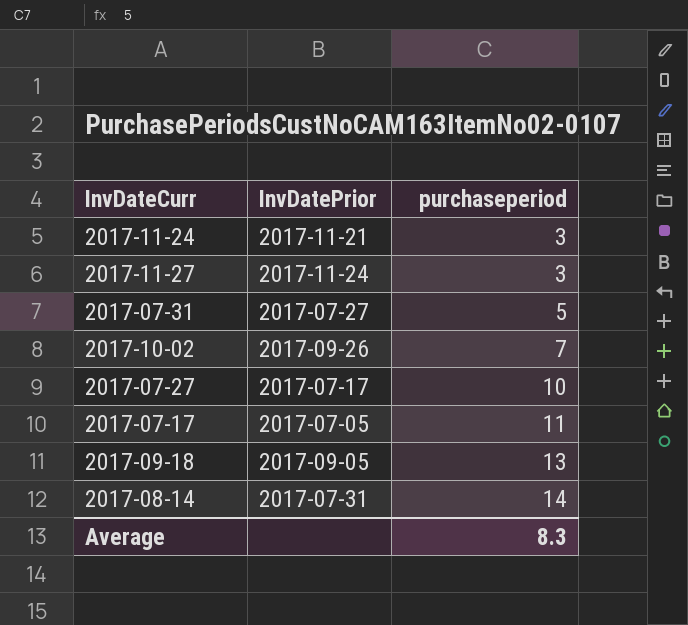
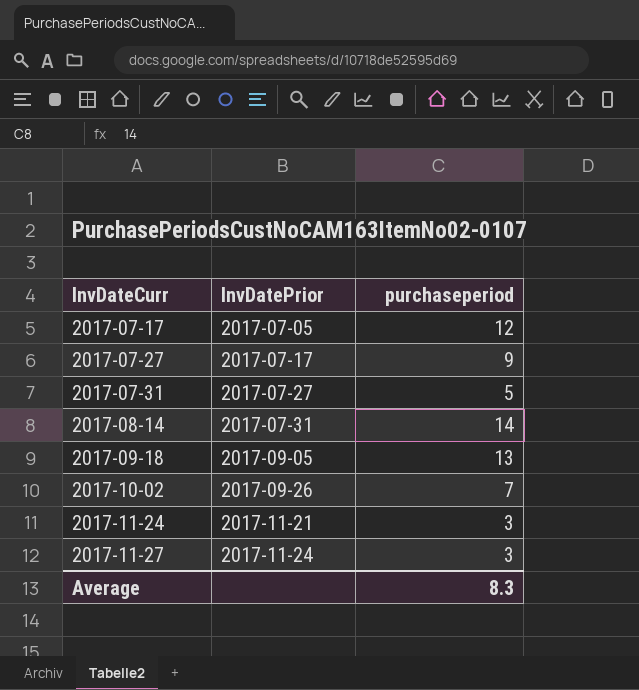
row order: purchaseperiod ascending -> InvDateCurr ascending
2017-07-17 | purchaseperiod: 11 -> 12
2017-07-27 | purchaseperiod: 10 -> 9

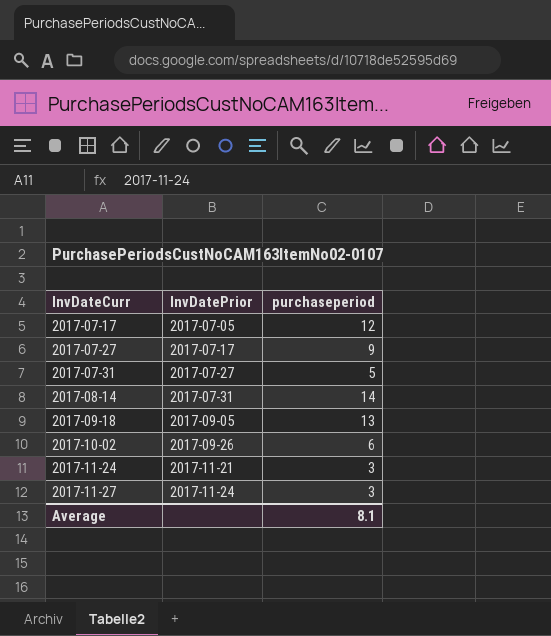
2017-10-02 | purchaseperiod: 7 -> 6
Average | purchaseperiod: 8.3 -> 8.1

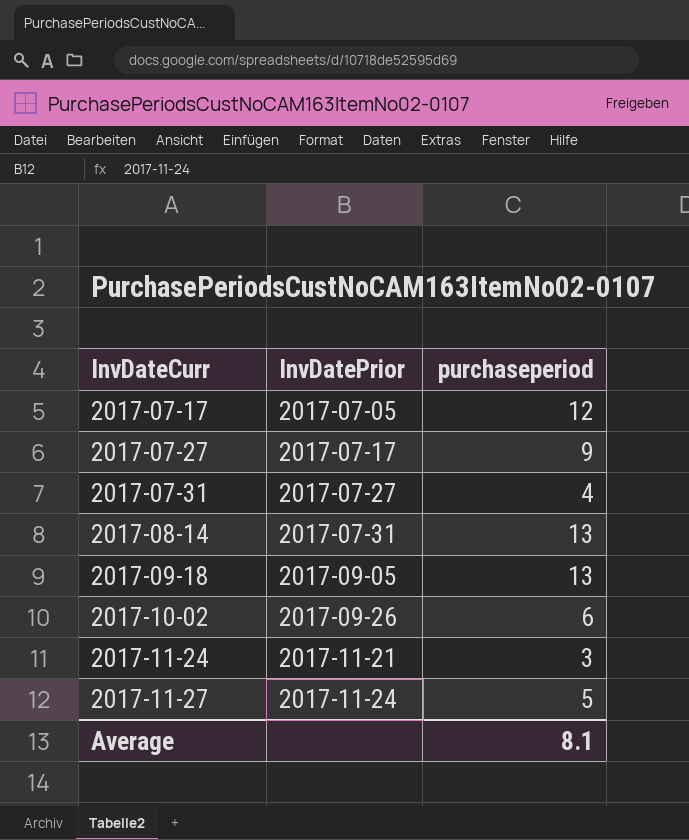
2017-07-31 | purchaseperiod: 5 -> 4
2017-08-14 | purchaseperiod: 14 -> 13
2017-11-27 | purchaseperiod: 3 -> 5

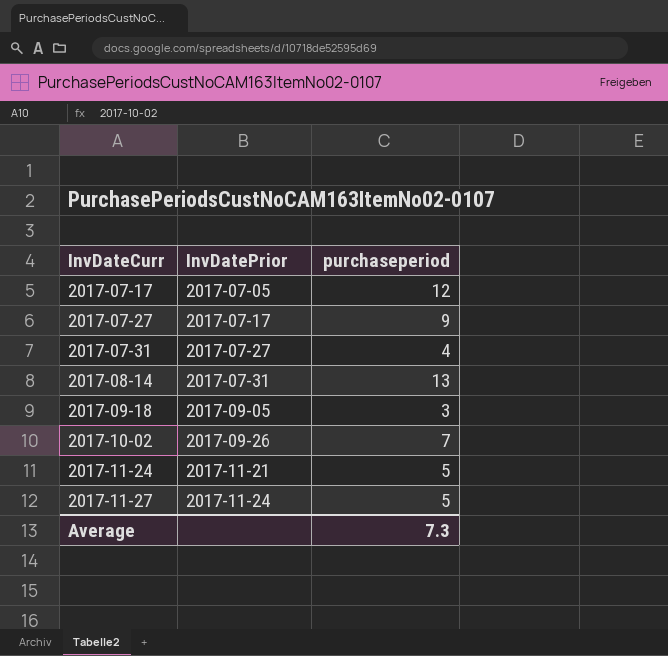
2017-09-18 | purchaseperiod: 13 -> 3
2017-10-02 | purchaseperiod: 6 -> 7
2017-11-24 | purchaseperiod: 3 -> 5
Average | purchaseperiod: 8.1 -> 7.3

